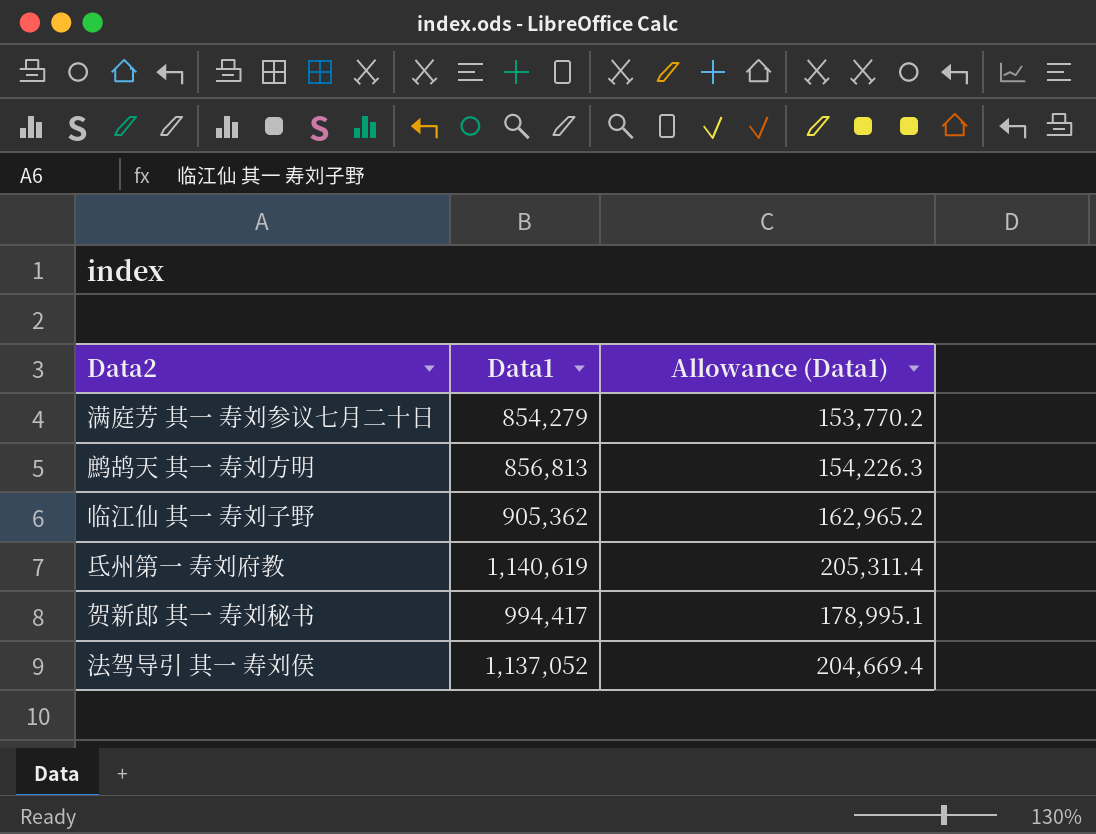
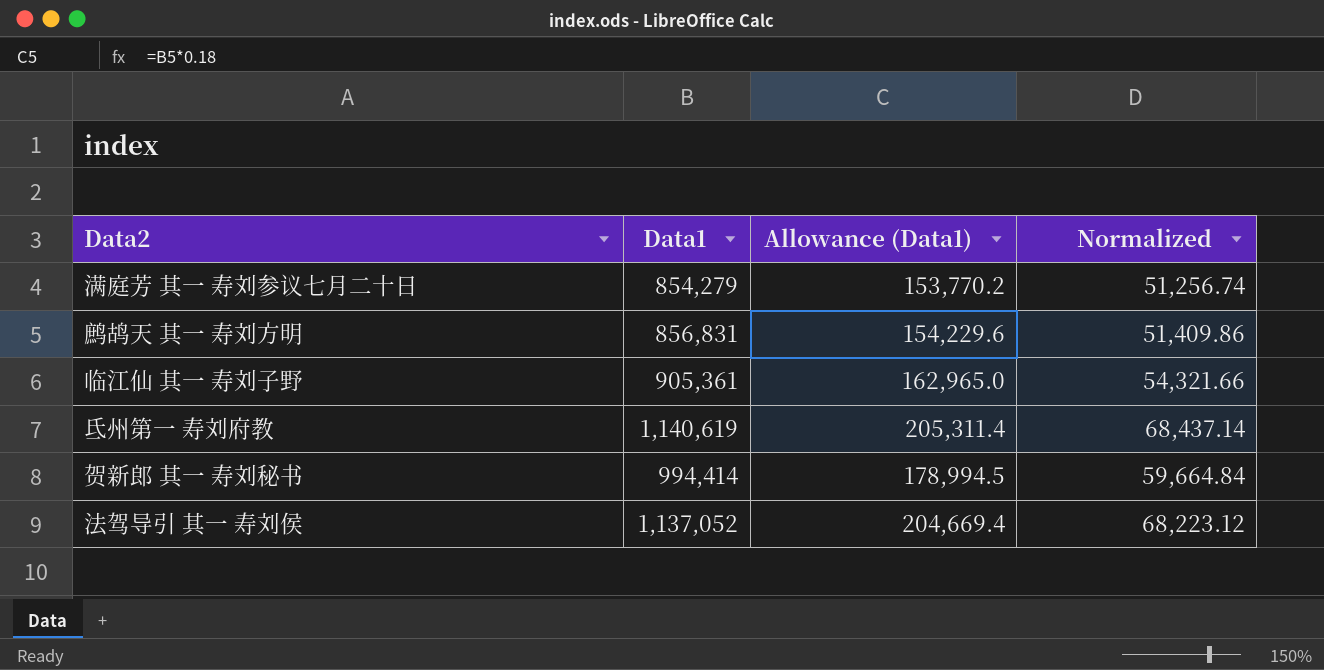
column Normalized | formula: none -> [Data1] * 0.06
鹧鸪天 其一 寿刘方明 | Data1: 856,813 -> 856,831
鹧鸪天 其一 寿刘方明 | Allowance (Data1): 154,226.3 -> 154,229.6
临江仙 其一 寿刘子野 | Data1: 905,362 -> 905,361
临江仙 其一 寿刘子野 | Allowance (Data1): 162,965.2 -> 162,965.0
贺新郎 其一 寿刘秘书 | Data1: 994,417 -> 994,414
贺新郎 其一 寿刘秘书 | Allowance (Data1): 178,995.1 -> 178,994.5

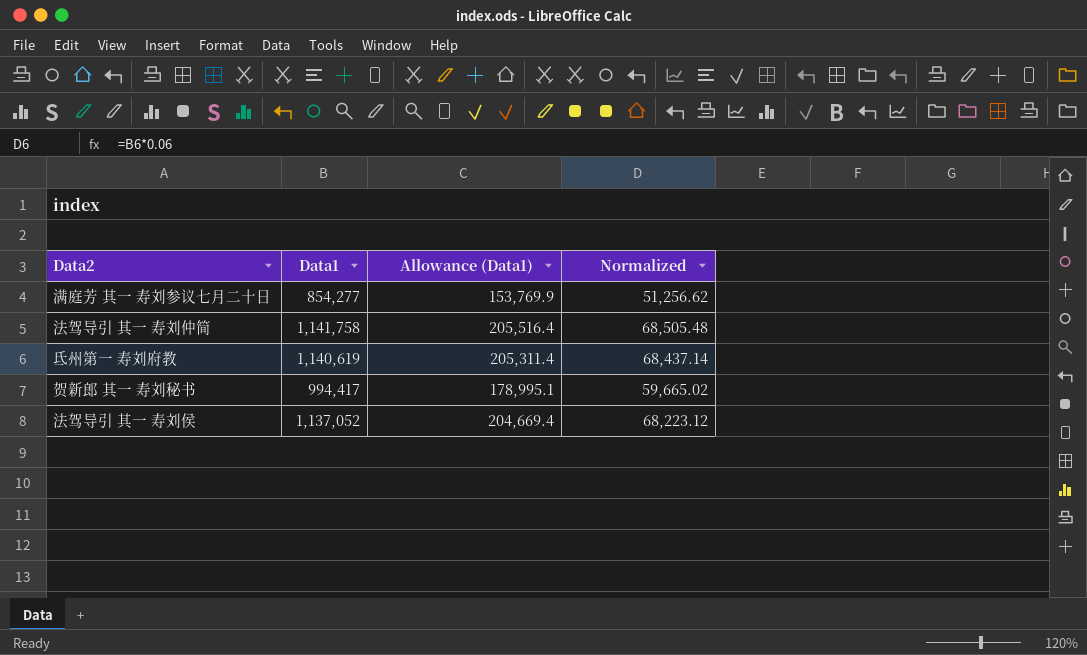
row 鹧鸪天 其一 寿刘方明: 856,831 | 154,229.6 | 51,409.86 -> none
row 临江仙 其一 寿刘子野: 905,361 | 162,965.0 | 54,321.66 -> none
满庭芳 其一 寿刘参议七月二十日 | Data1: 854,279 -> 854,277
满庭芳 其一 寿刘参议七月二十日 | Allowance (Data1): 153,770.2 -> 153,769.9
满庭芳 其一 寿刘参议七月二十日 | Normalized: 51,256.74 -> 51,256.62
row 法驾导引 其一 寿刘仲简: none -> 1,141,758 | 205,516.4 | 68,505.48
贺新郎 其一 寿刘秘书 | Data1: 994,414 -> 994,417
贺新郎 其一 寿刘秘书 | Allowance (Data1): 178,994.5 -> 178,995.1
贺新郎 其一 寿刘秘书 | Normalized: 59,664.84 -> 59,665.02

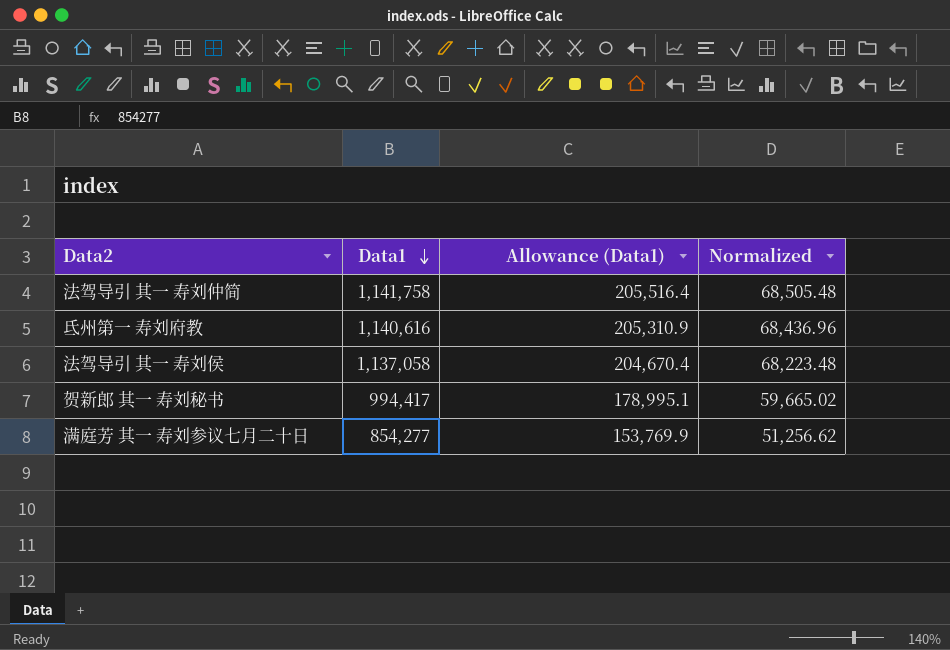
row order: none -> Data1 descending
氐州第一 寿刘府教 | Data1: 1,140,619 -> 1,140,616
氐州第一 寿刘府教 | Allowance (Data1): 205,311.4 -> 205,310.9
氐州第一 寿刘府教 | Normalized: 68,437.14 -> 68,436.96
法驾导引 其一 寿刘侯 | Data1: 1,137,052 -> 1,137,058
法驾导引 其一 寿刘侯 | Allowance (Data1): 204,669.4 -> 204,670.4
法驾导引 其一 寿刘侯 | Normalized: 68,223.12 -> 68,223.48

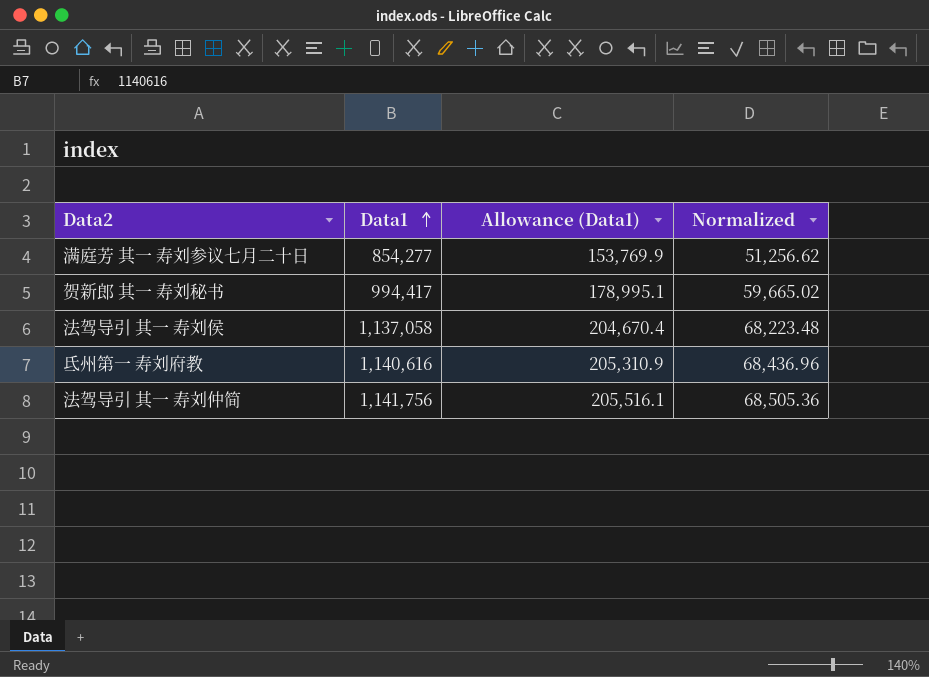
row order: Data1 descending -> Data1 ascending
法驾导引 其一 寿刘仲简 | Data1: 1,141,758 -> 1,141,756
法驾导引 其一 寿刘仲简 | Allowance (Data1): 205,516.4 -> 205,516.1
法驾导引 其一 寿刘仲简 | Normalized: 68,505.48 -> 68,505.36

